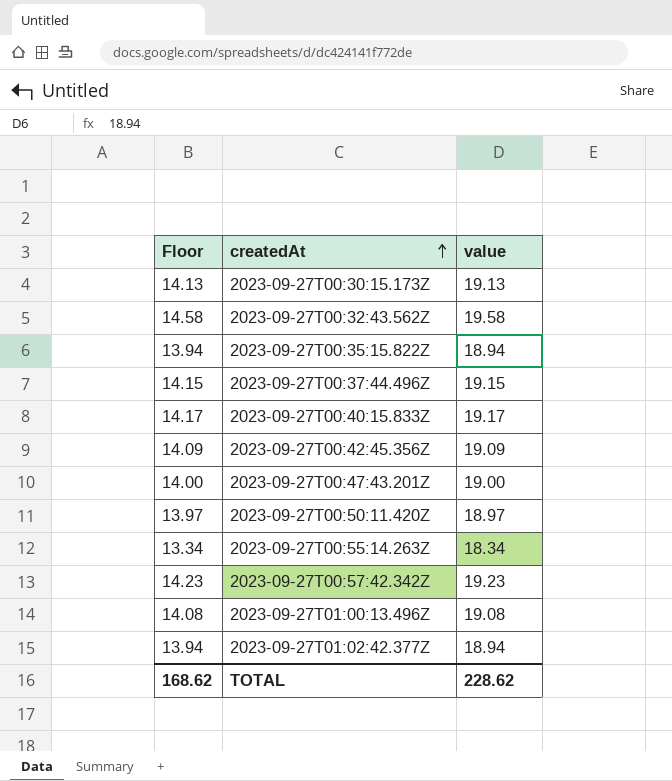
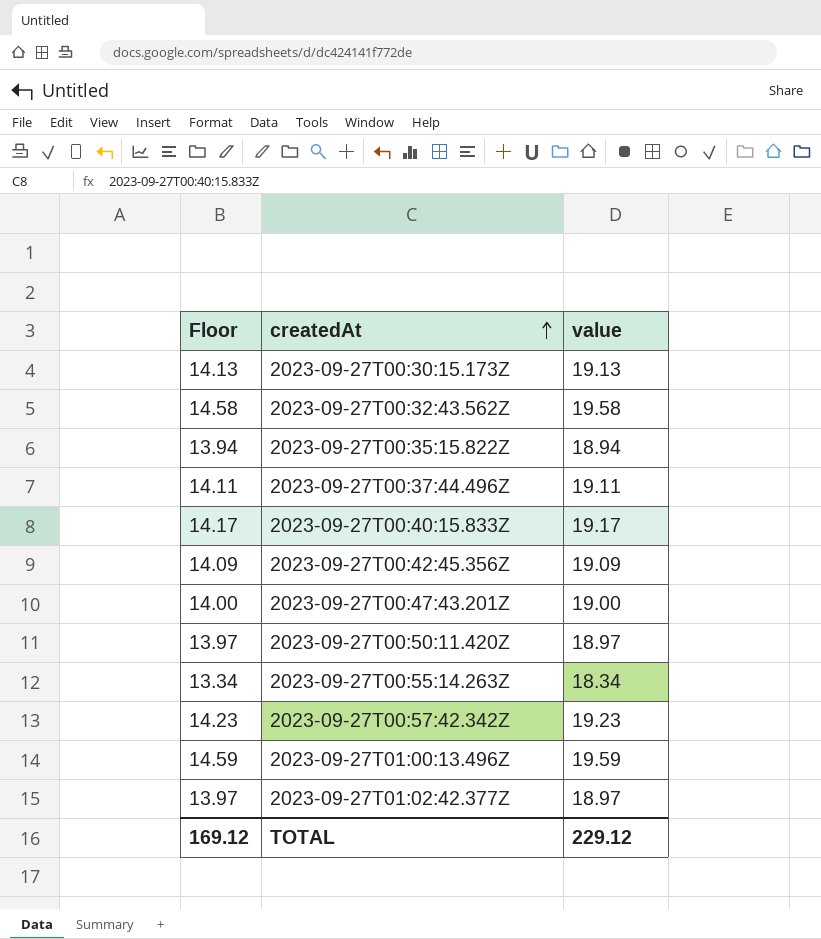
2023-09-27T00:37:44.496Z | Floor: 14.15 -> 14.11
2023-09-27T00:37:44.496Z | value: 19.15 -> 19.11
2023-09-27T01:00:13.496Z | Floor: 14.08 -> 14.59
2023-09-27T01:00:13.496Z | value: 19.08 -> 19.59
2023-09-27T01:02:42.377Z | Floor: 13.94 -> 13.97
2023-09-27T01:02:42.377Z | value: 18.94 -> 18.97
TOTAL | Floor: 168.62 -> 169.12
TOTAL | value: 228.62 -> 229.12

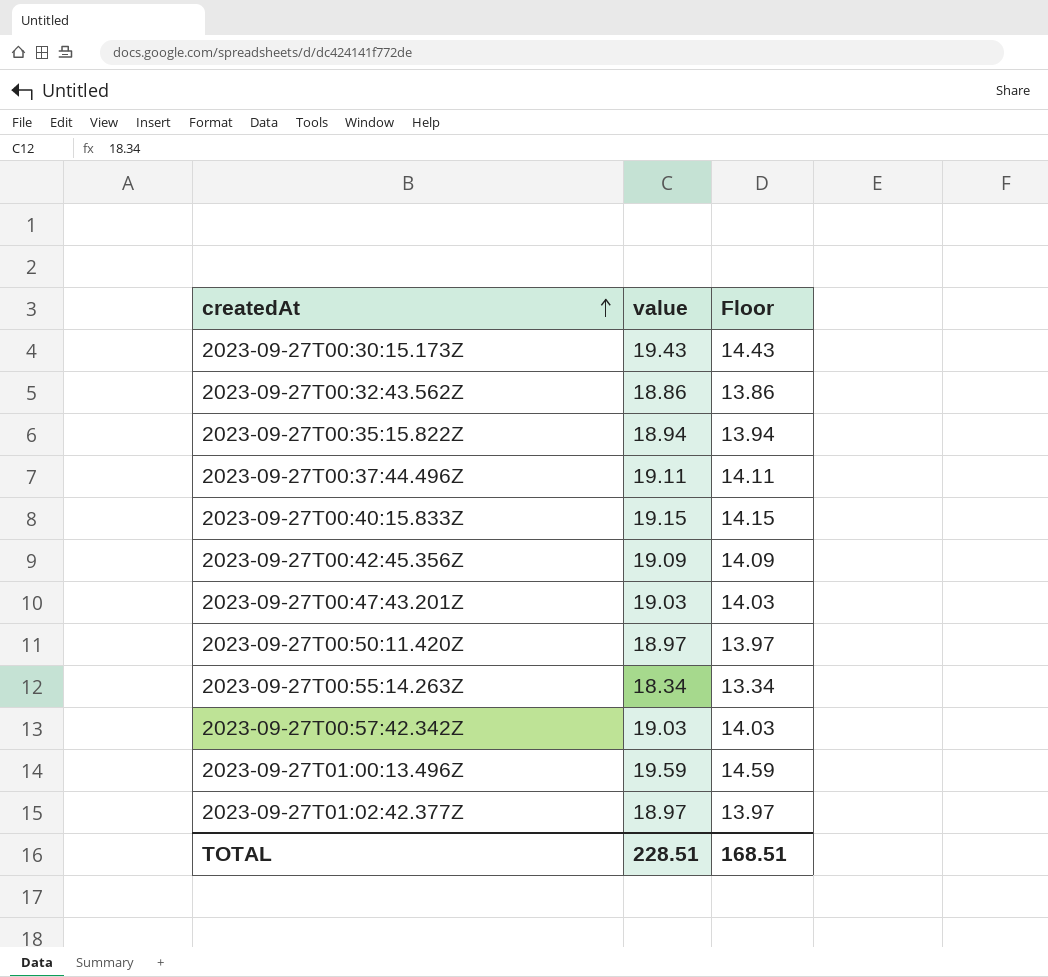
column Floor | position: 1 -> 3
2023-09-27T00:30:15.173Z | value: 19.13 -> 19.43
2023-09-27T00:30:15.173Z | Floor: 14.13 -> 14.43
2023-09-27T00:32:43.562Z | value: 19.58 -> 18.86
2023-09-27T00:32:43.562Z | Floor: 14.58 -> 13.86
2023-09-27T00:40:15.833Z | value: 19.17 -> 19.15
2023-09-27T00:40:15.833Z | Floor: 14.17 -> 14.15
2023-09-27T00:47:43.201Z | value: 19.00 -> 19.03
2023-09-27T00:47:43.201Z | Floor: 14.00 -> 14.03
2023-09-27T00:57:42.342Z | value: 19.23 -> 19.03
2023-09-27T00:57:42.342Z | Floor: 14.23 -> 14.03
TOTAL | value: 229.12 -> 228.51
TOTAL | Floor: 169.12 -> 168.51

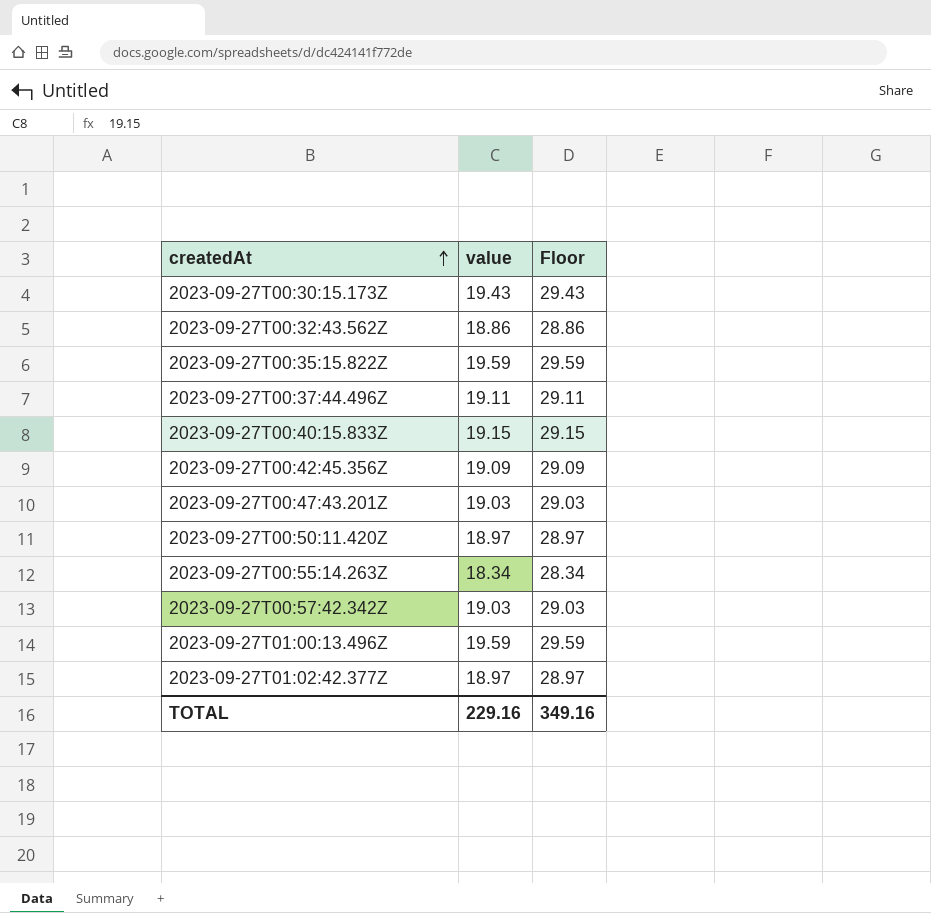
column Floor | formula: [value] - 5 -> [value] + 10
2023-09-27T00:35:15.822Z | value: 18.94 -> 19.59
TOTAL | value: 228.51 -> 229.16
TOTAL | Floor: 168.51 -> 349.16

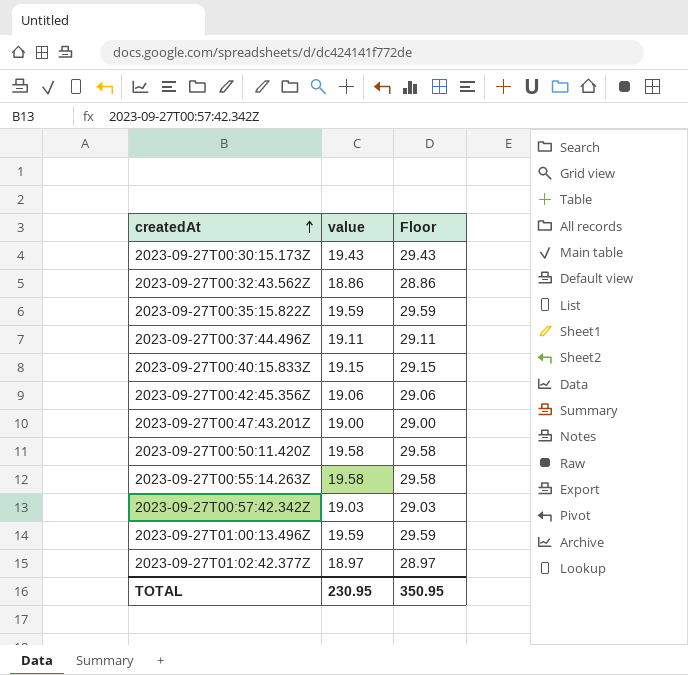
2023-09-27T00:42:45.356Z | value: 19.09 -> 19.06
2023-09-27T00:42:45.356Z | Floor: 29.09 -> 29.06
2023-09-27T00:47:43.201Z | value: 19.03 -> 19.00
2023-09-27T00:47:43.201Z | Floor: 29.03 -> 29.00
2023-09-27T00:50:11.420Z | value: 18.97 -> 19.58
2023-09-27T00:50:11.420Z | Floor: 28.97 -> 29.58
2023-09-27T00:55:14.263Z | value: 18.34 -> 19.58
2023-09-27T00:55:14.263Z | Floor: 28.34 -> 29.58
TOTAL | value: 229.16 -> 230.95
TOTAL | Floor: 349.16 -> 350.95

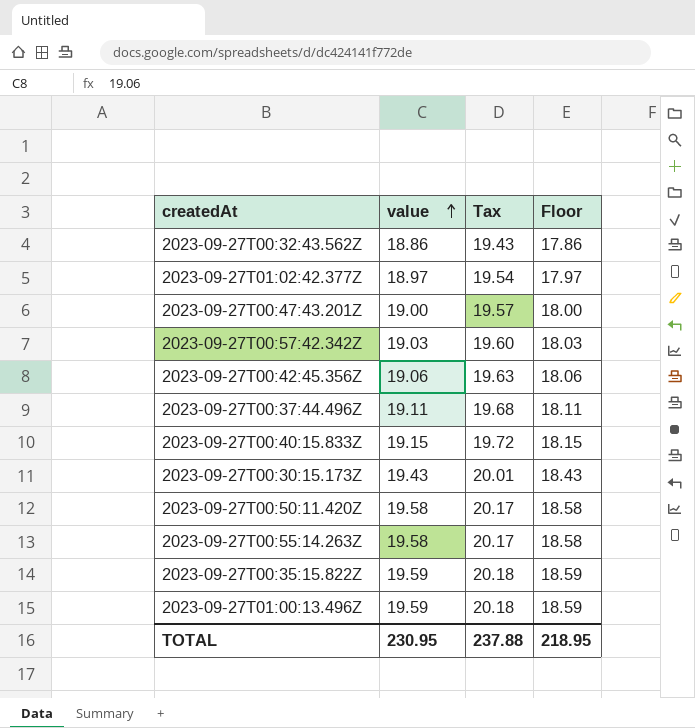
row order: createdAt ascending -> value ascending
column Tax | formula: none -> [value] * 1.03
column Floor | formula: [value] + 10 -> [value] - 1
TOTAL | Floor: 350.95 -> 218.95

